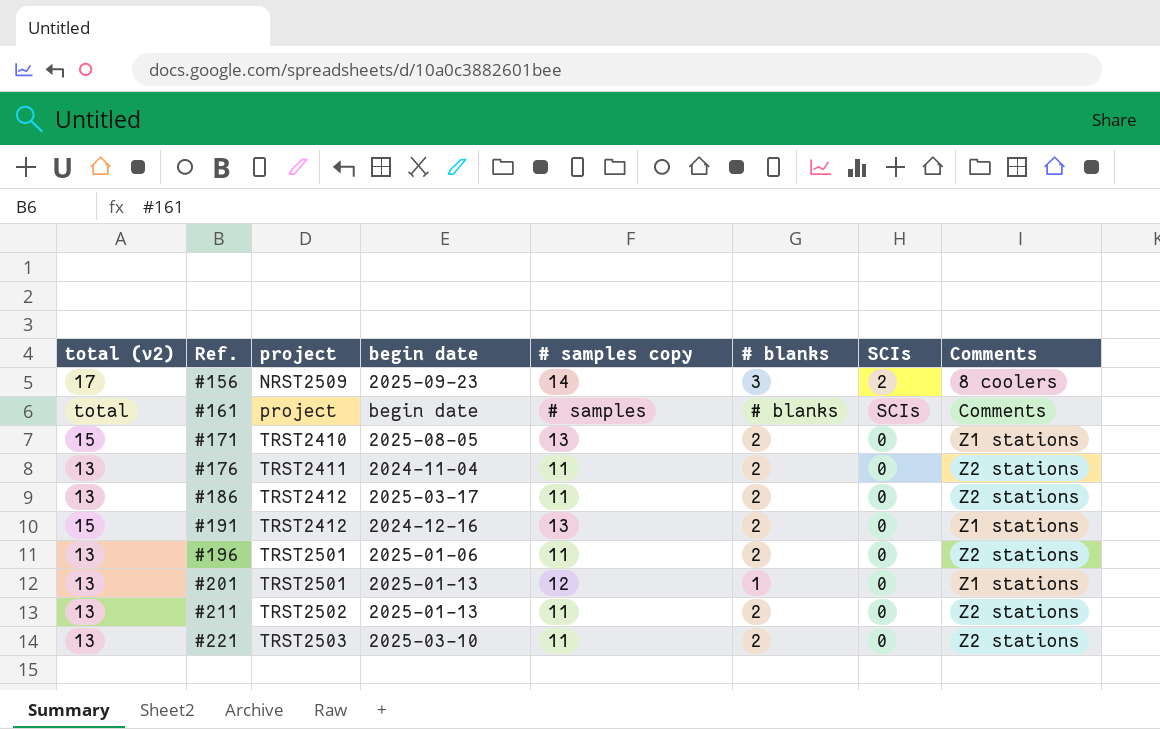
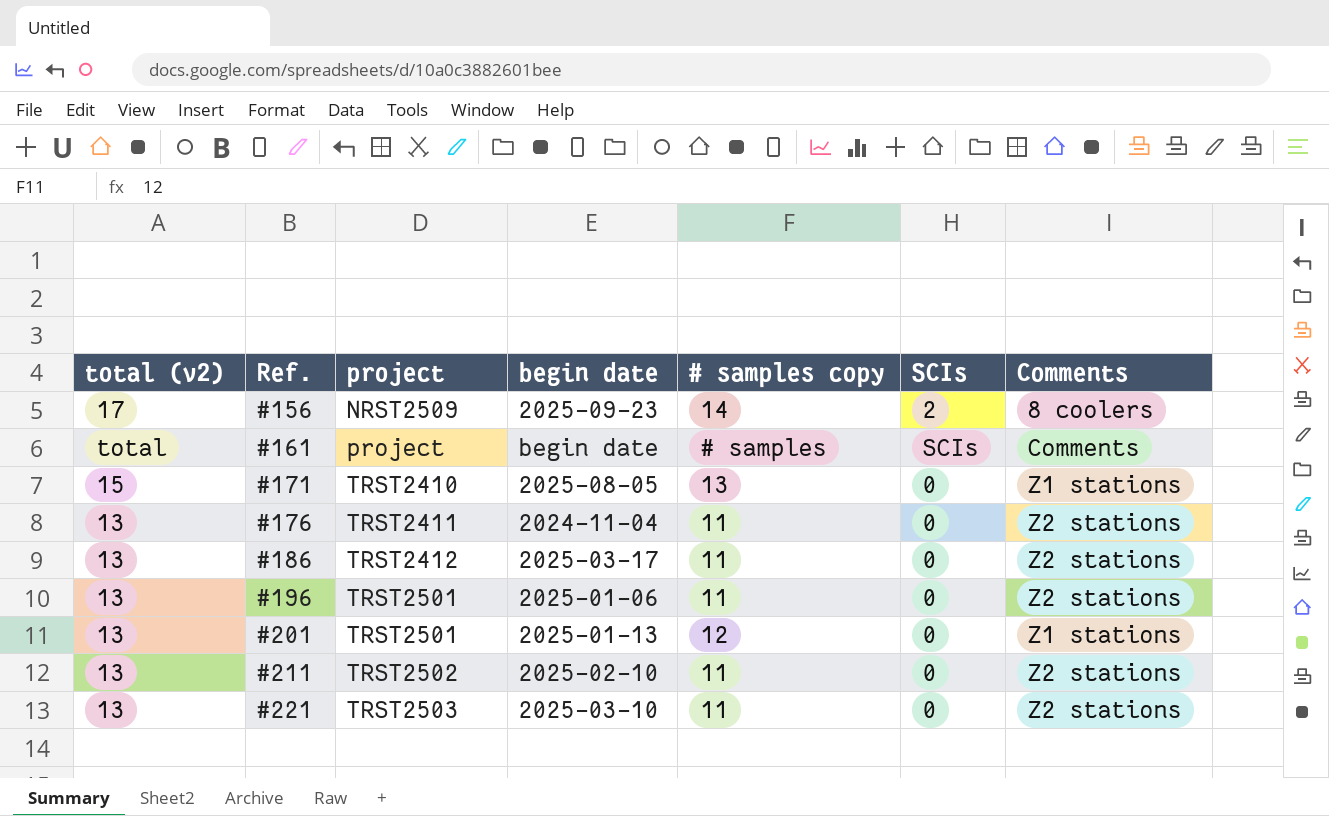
column # blanks | position: 6 -> none
row #191: 15 | TRST2412 | 2024-12-16 | 13 | 2 | 0 | Z1 stations -> none
#211 | begin date: 2025-01-13 -> 2025-02-10

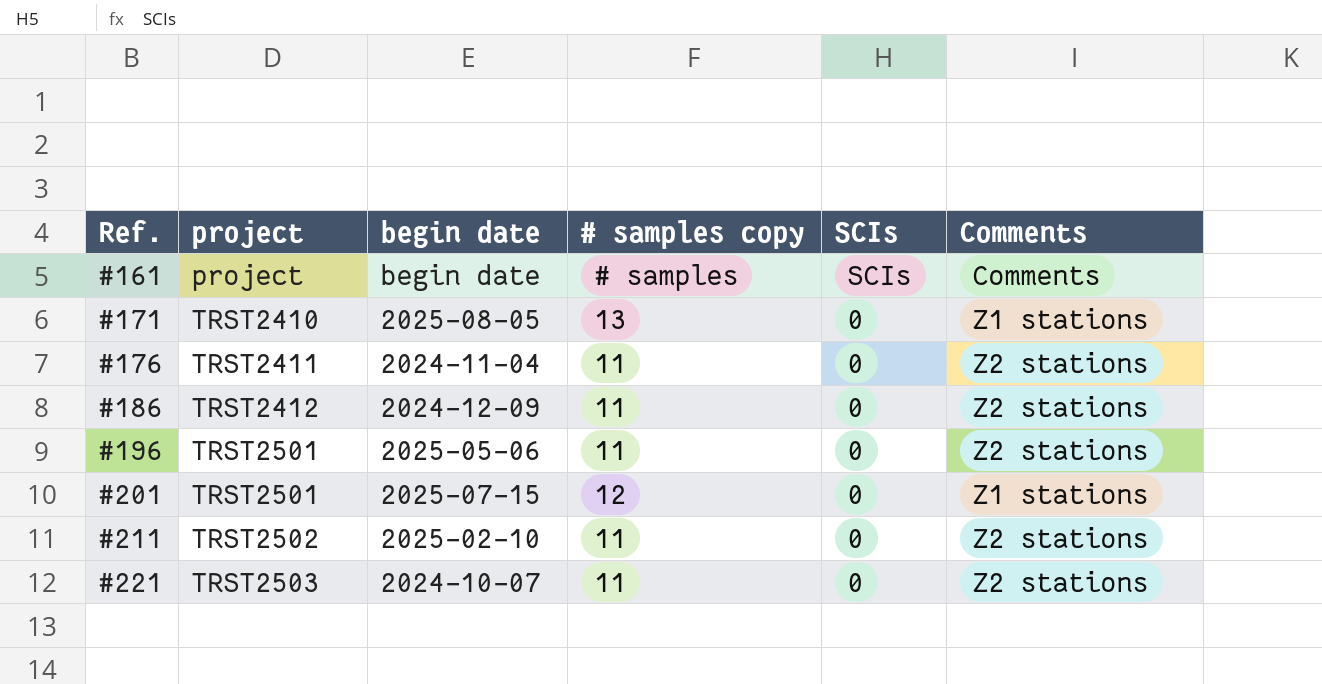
column total (v2) | position: 1 -> none
row #156: 17 | NRST2509 | 2025-09-23 | 14 | 2 | 8 coolers -> none
#186 | begin date: 2025-03-17 -> 2024-12-09
#196 | begin date: 2025-01-06 -> 2025-05-06
#201 | begin date: 2025-01-13 -> 2025-07-15
#221 | begin date: 2025-03-10 -> 2024-10-07

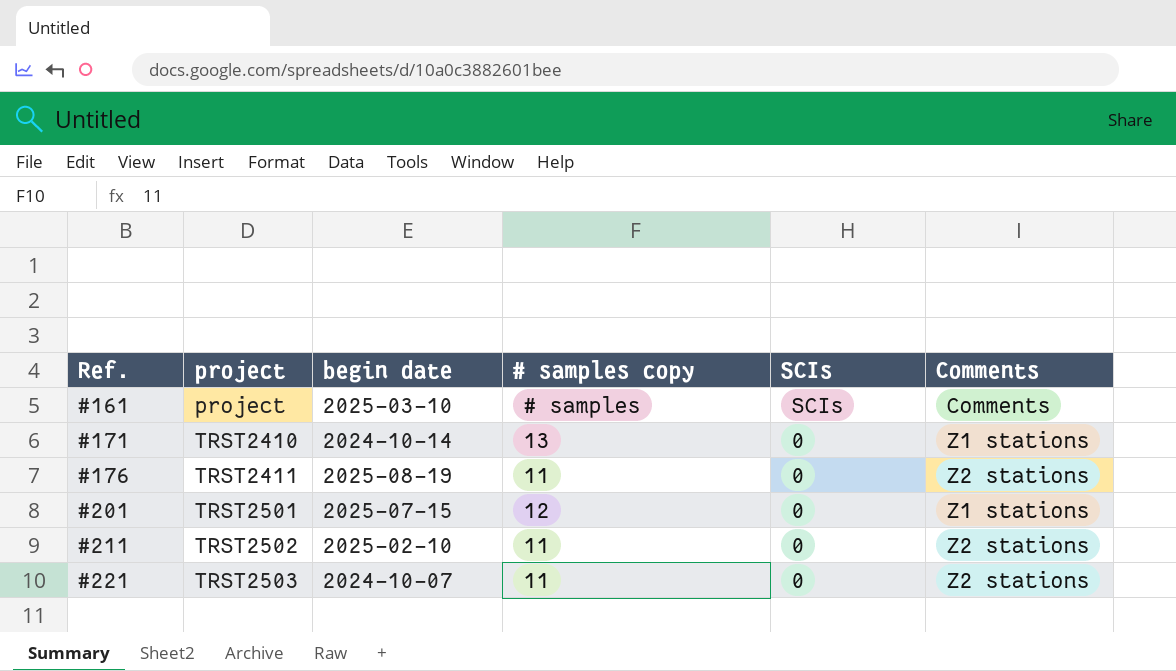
row #186: TRST2412 | 2024-12-09 | 11 | 0 | Z2 stations -> none
row #196: TRST2501 | 2025-05-06 | 11 | 0 | Z2 stations -> none
#161 | begin date: begin date -> 2025-03-10
#171 | begin date: 2025-08-05 -> 2024-10-14
#176 | begin date: 2024-11-04 -> 2025-08-19

